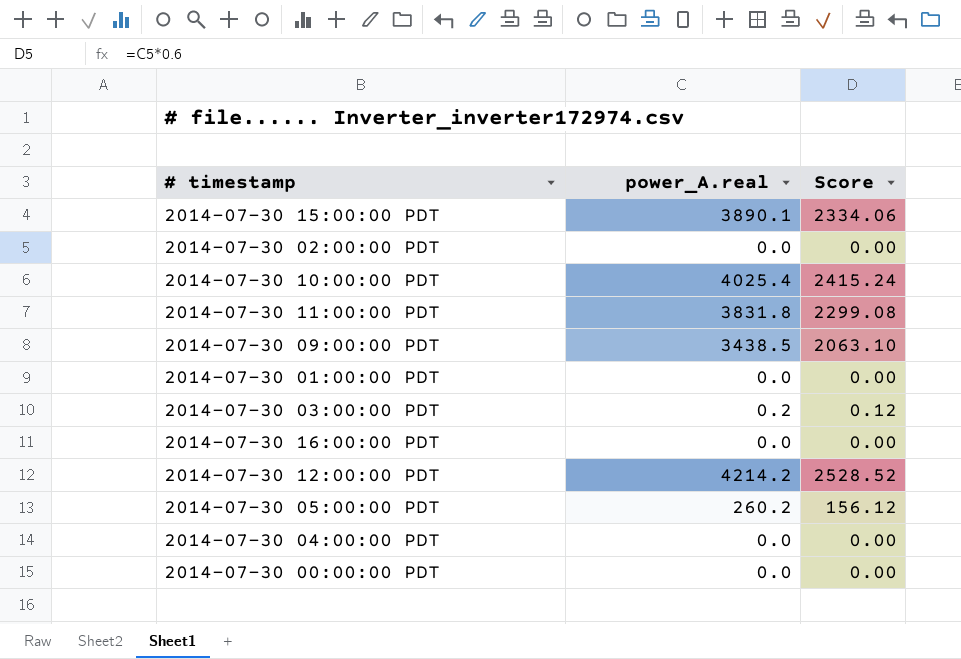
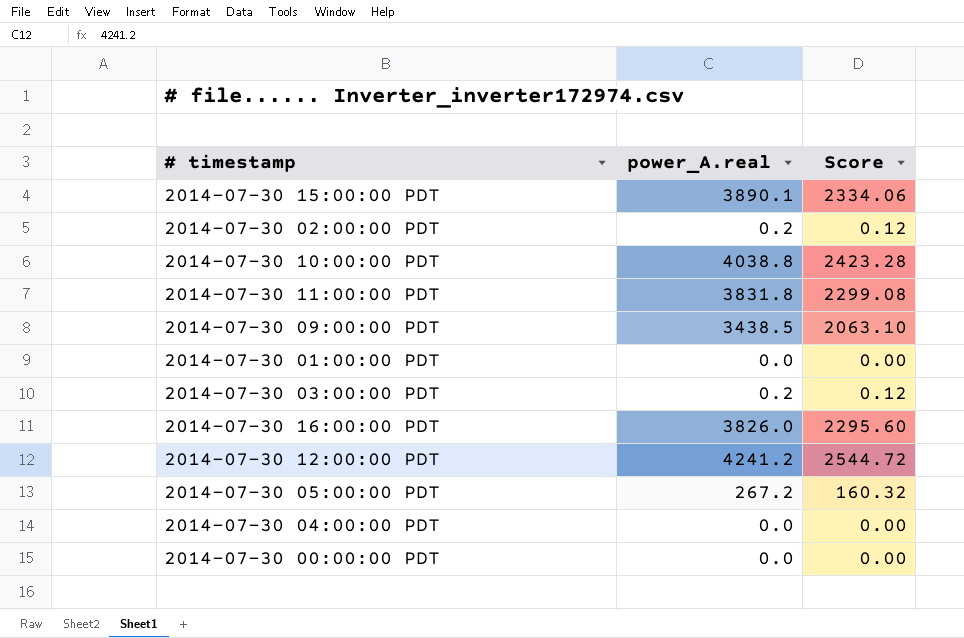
2014-07-30 02:00:00 PDT | power_A.real: 0.0 -> 0.2
2014-07-30 02:00:00 PDT | Score: 0.00 -> 0.12
2014-07-30 10:00:00 PDT | power_A.real: 4025.4 -> 4038.8
2014-07-30 10:00:00 PDT | Score: 2415.24 -> 2423.28
2014-07-30 16:00:00 PDT | power_A.real: 0.0 -> 3826.0
2014-07-30 16:00:00 PDT | Score: 0.00 -> 2295.60
2014-07-30 12:00:00 PDT | power_A.real: 4214.2 -> 4241.2
2014-07-30 12:00:00 PDT | Score: 2528.52 -> 2544.72
2014-07-30 05:00:00 PDT | power_A.real: 260.2 -> 267.2
2014-07-30 05:00:00 PDT | Score: 156.12 -> 160.32

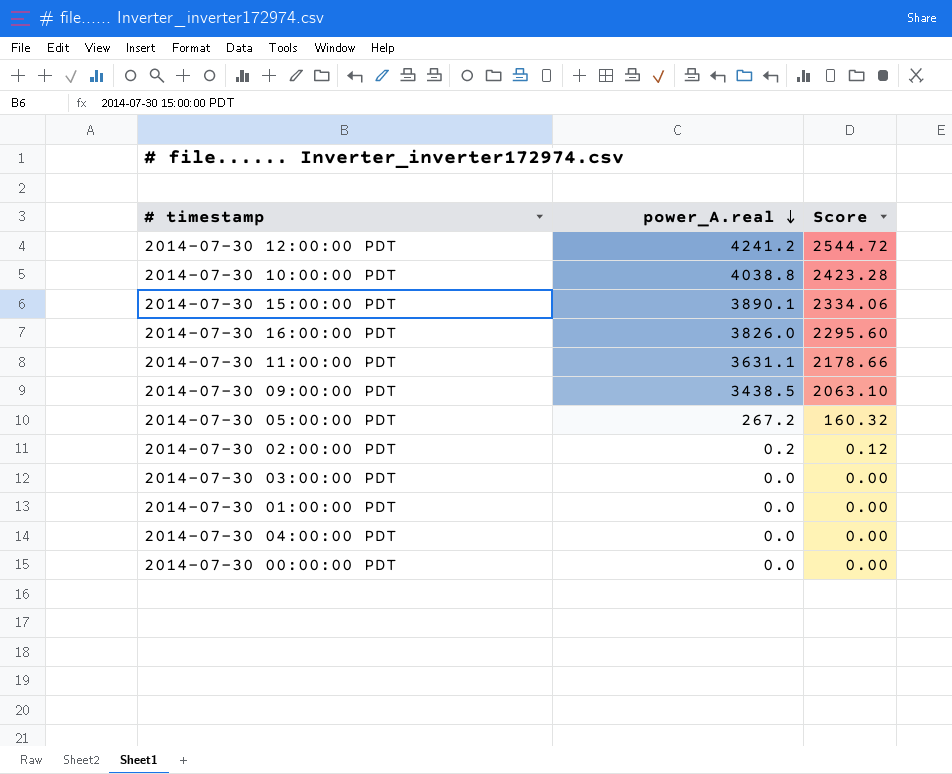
row order: none -> power_A.real descending
2014-07-30 11:00:00 PDT | power_A.real: 3831.8 -> 3631.1
2014-07-30 11:00:00 PDT | Score: 2299.08 -> 2178.66
2014-07-30 03:00:00 PDT | power_A.real: 0.2 -> 0.0
2014-07-30 03:00:00 PDT | Score: 0.12 -> 0.00

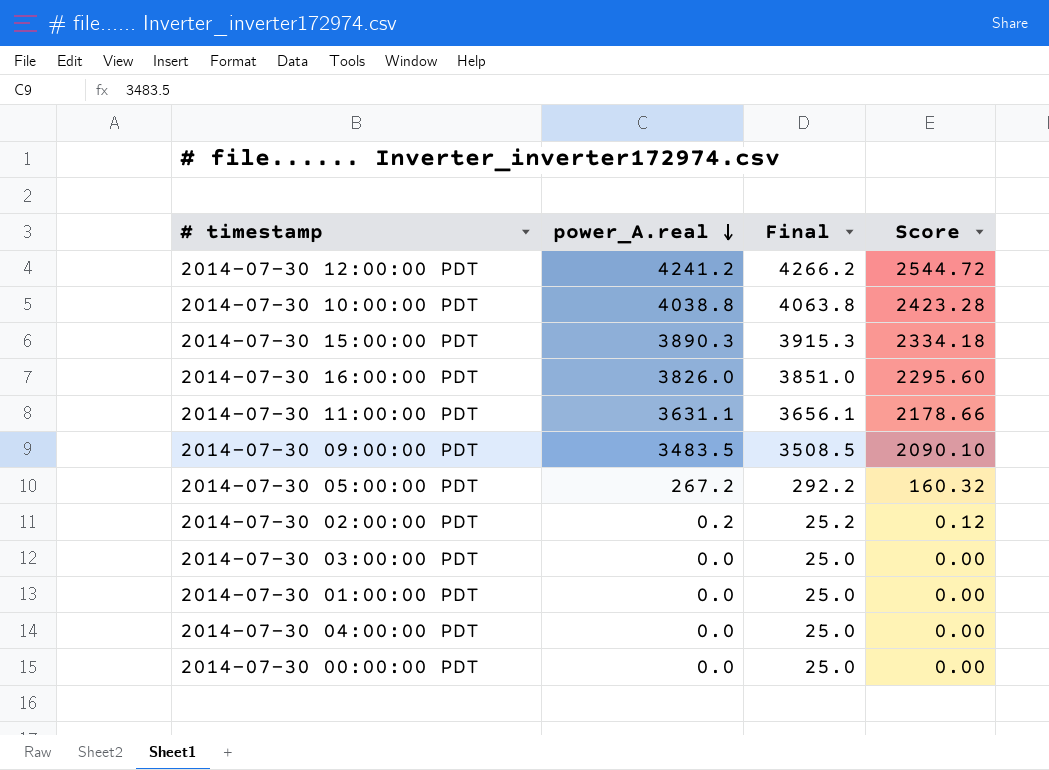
column Final | formula: none -> [power_A.real] + 25
2014-07-30 15:00:00 PDT | power_A.real: 3890.1 -> 3890.3
2014-07-30 15:00:00 PDT | Score: 2334.06 -> 2334.18
2014-07-30 09:00:00 PDT | power_A.real: 3438.5 -> 3483.5
2014-07-30 09:00:00 PDT | Score: 2063.10 -> 2090.10

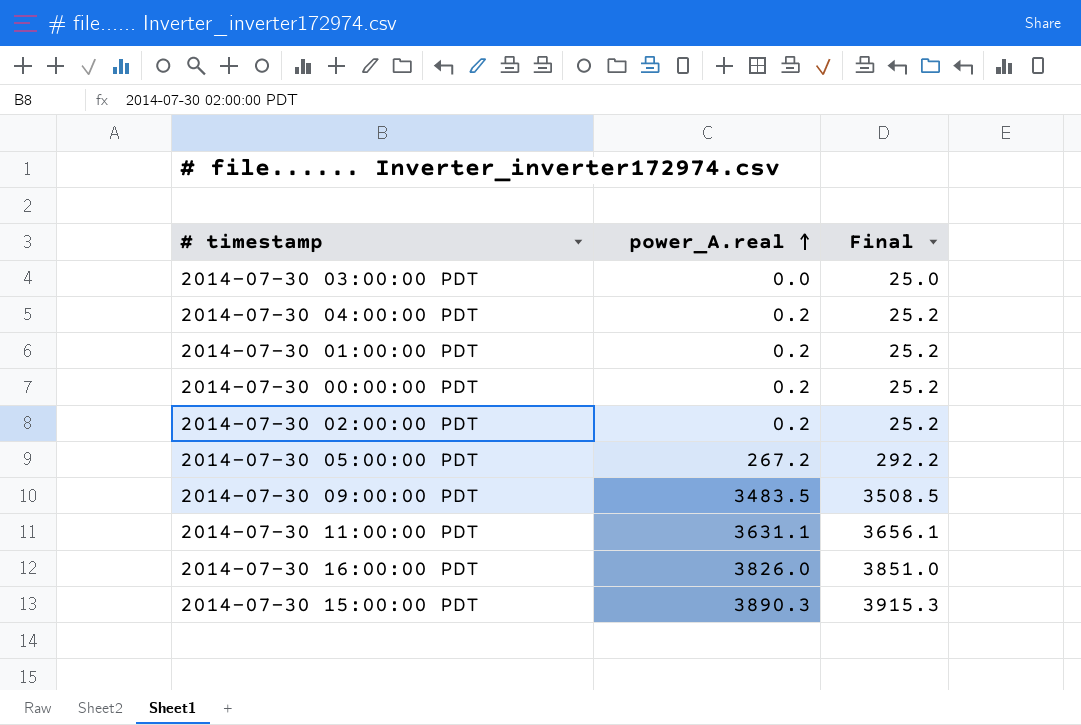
row order: power_A.real descending -> power_A.real ascending
column Score | formula: [power_A.real] * 0.6 -> none
row 2014-07-30 12:00:00 PDT: 4241.2 | 4266.2 | 2544.72 -> none
row 2014-07-30 10:00:00 PDT: 4038.8 | 4063.8 | 2423.28 -> none
2014-07-30 04:00:00 PDT | power_A.real: 0.0 -> 0.2
2014-07-30 04:00:00 PDT | Final: 25.0 -> 25.2
2014-07-30 01:00:00 PDT | power_A.real: 0.0 -> 0.2
2014-07-30 01:00:00 PDT | Final: 25.0 -> 25.2
2014-07-30 00:00:00 PDT | power_A.real: 0.0 -> 0.2
2014-07-30 00:00:00 PDT | Final: 25.0 -> 25.2

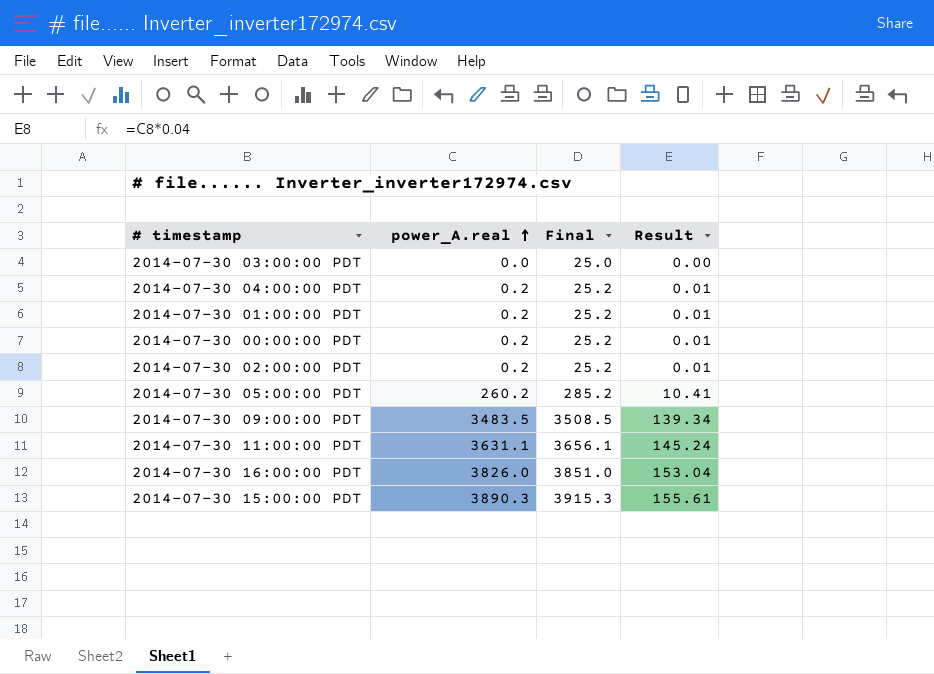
column Result | formula: none -> [power_A.real] * 0.04
2014-07-30 05:00:00 PDT | power_A.real: 267.2 -> 260.2
2014-07-30 05:00:00 PDT | Final: 292.2 -> 285.2

